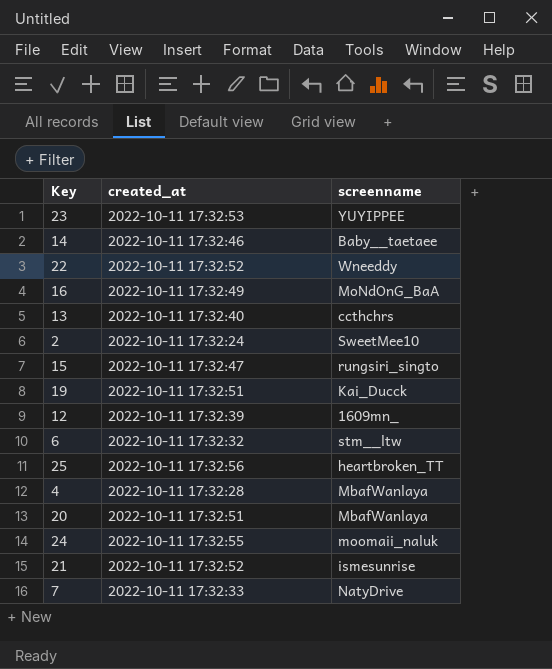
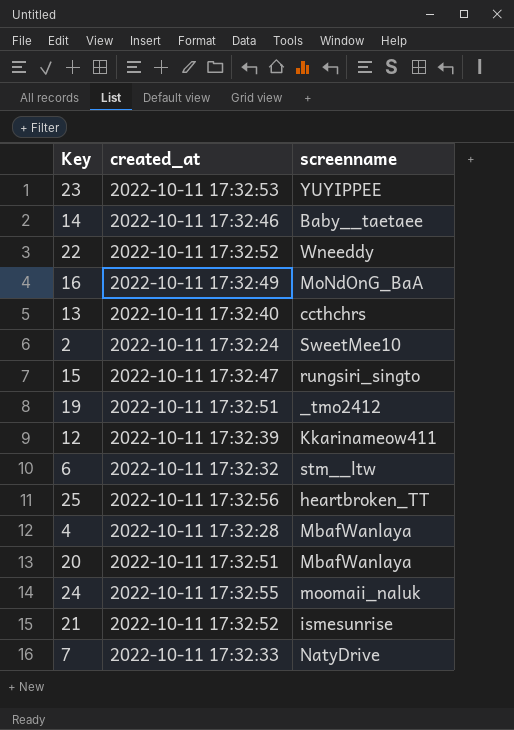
19 | screenname: Kai_Ducck -> _tmo2412
12 | screenname: 1609mn_ -> Kkarinameow411

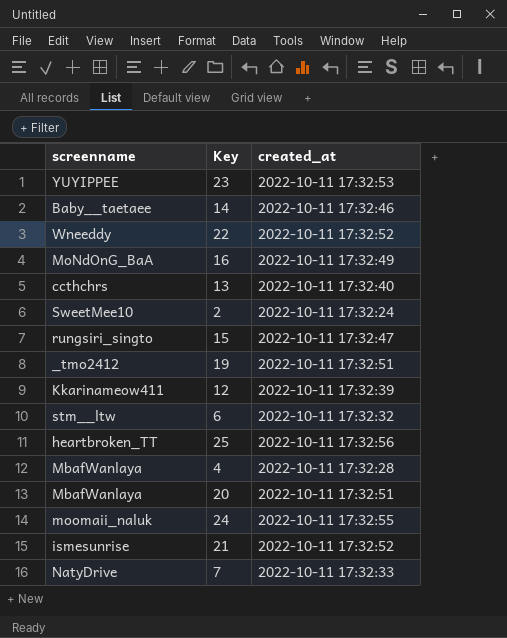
column screenname | position: 3 -> 1

